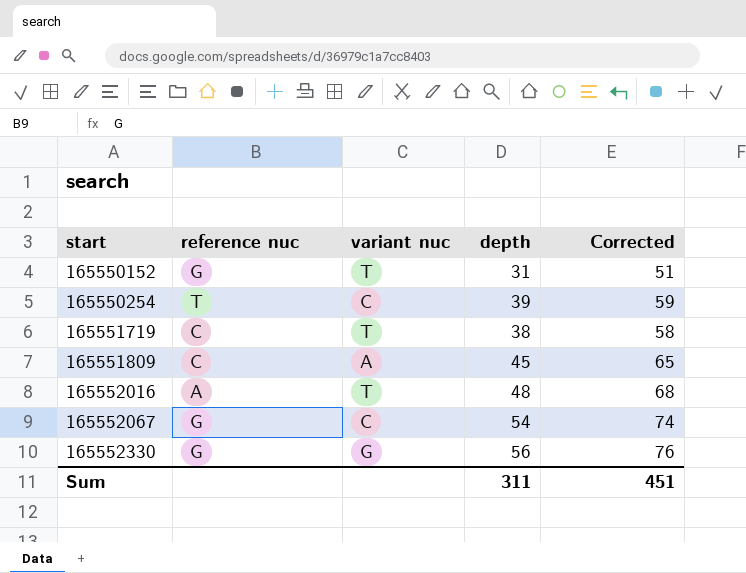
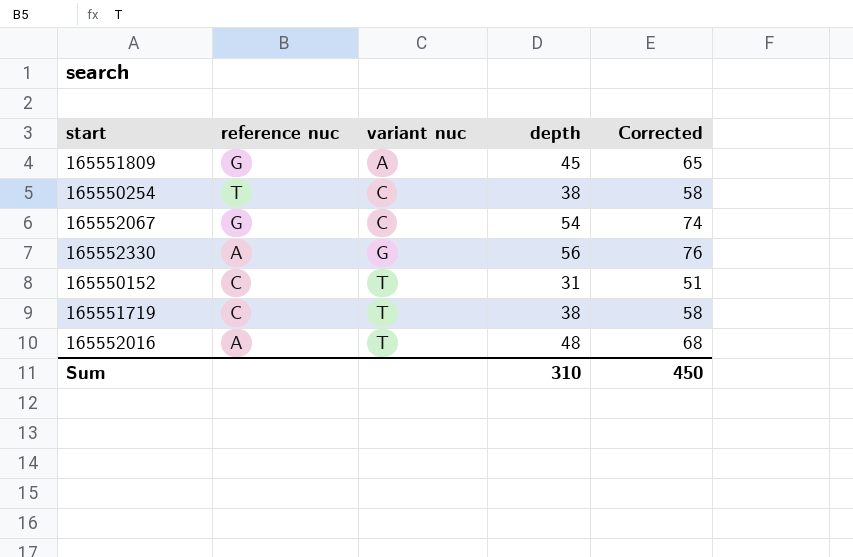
row order: start ascending -> variant nuc ascending
165551809 | reference nuc: C -> G
165550254 | depth: 39 -> 38
165550254 | Corrected: 59 -> 58
165552330 | reference nuc: G -> A
165550152 | reference nuc: G -> C
Sum | depth: 311 -> 310
Sum | Corrected: 451 -> 450

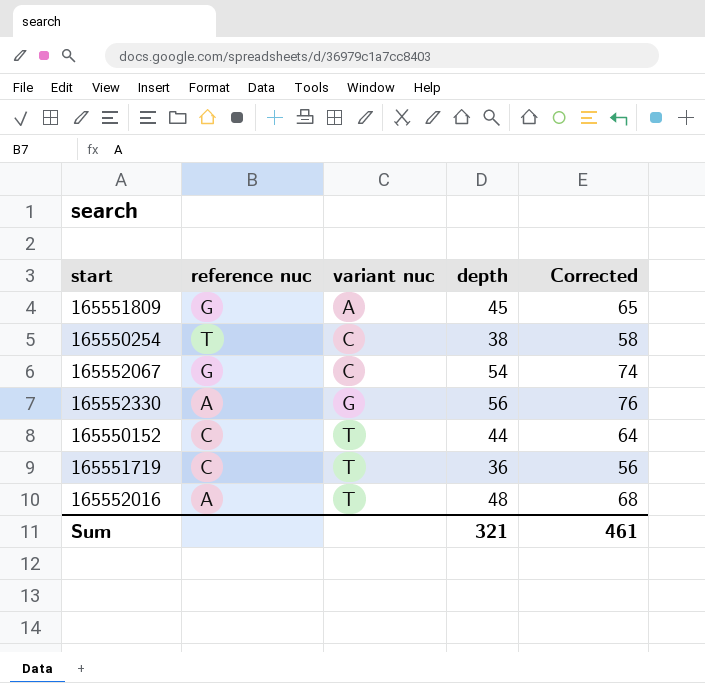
165550152 | depth: 31 -> 44
165550152 | Corrected: 51 -> 64
165551719 | depth: 38 -> 36
165551719 | Corrected: 58 -> 56
Sum | depth: 310 -> 321
Sum | Corrected: 450 -> 461

